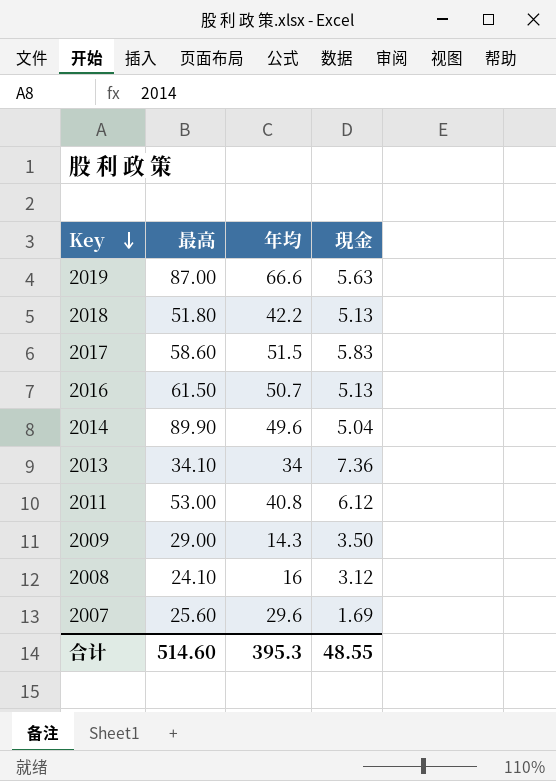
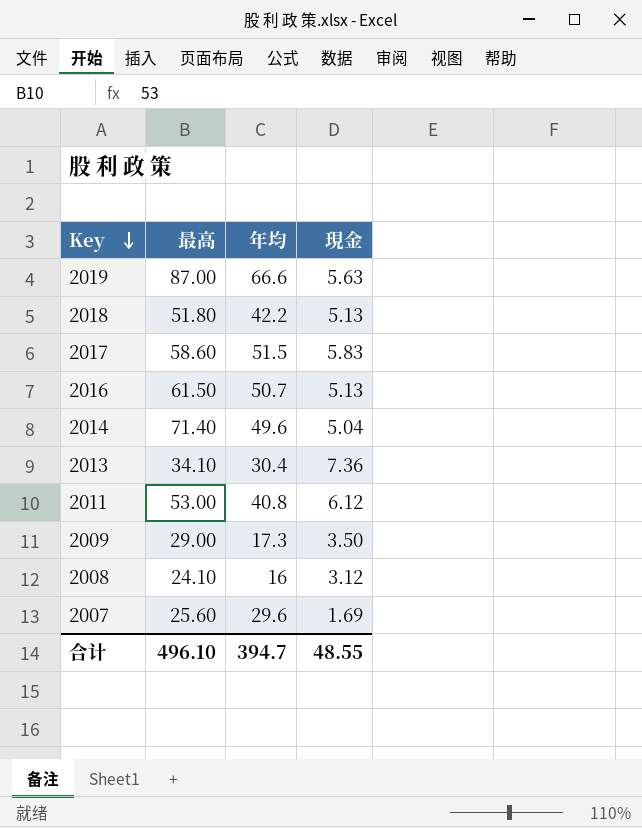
2014 | 最高: 89.90 -> 71.40
2013 | 年均: 34 -> 30.4
2009 | 年均: 14.3 -> 17.3
合计 | 最高: 514.60 -> 496.10
合计 | 年均: 395.3 -> 394.7

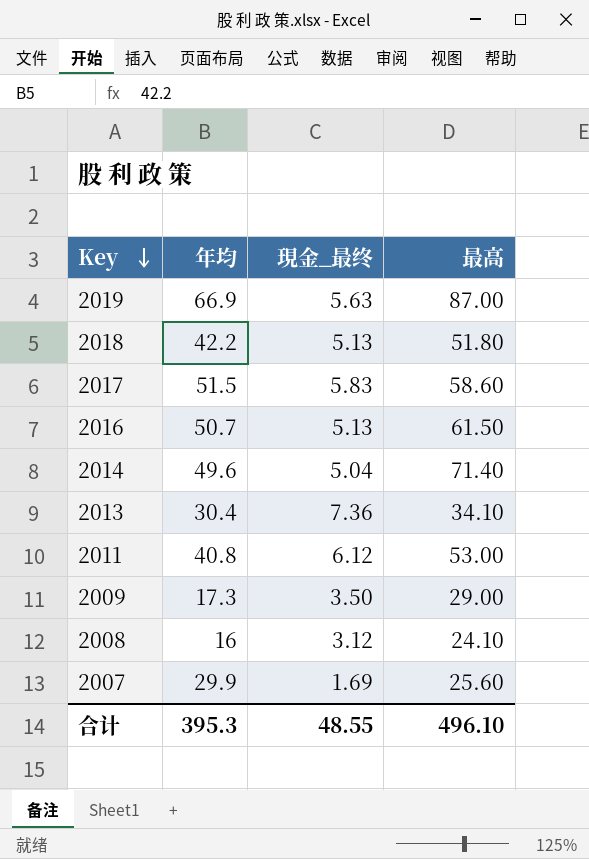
column name: 現金 -> 現金_最终
column 最高 | position: 2 -> 4
2019 | 年均: 66.6 -> 66.9
2007 | 年均: 29.6 -> 29.9
合计 | 年均: 394.7 -> 395.3

